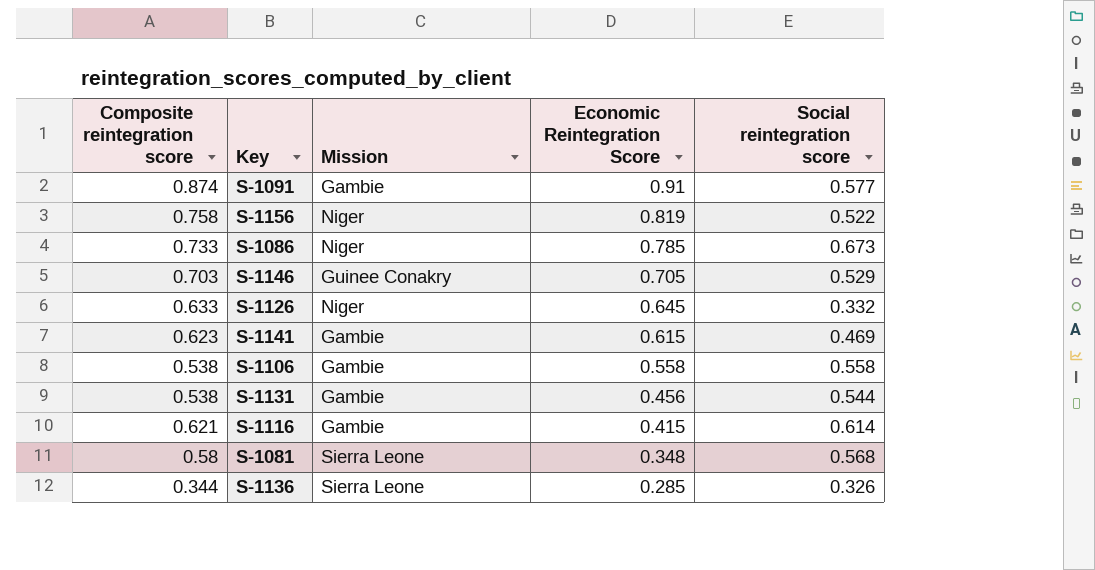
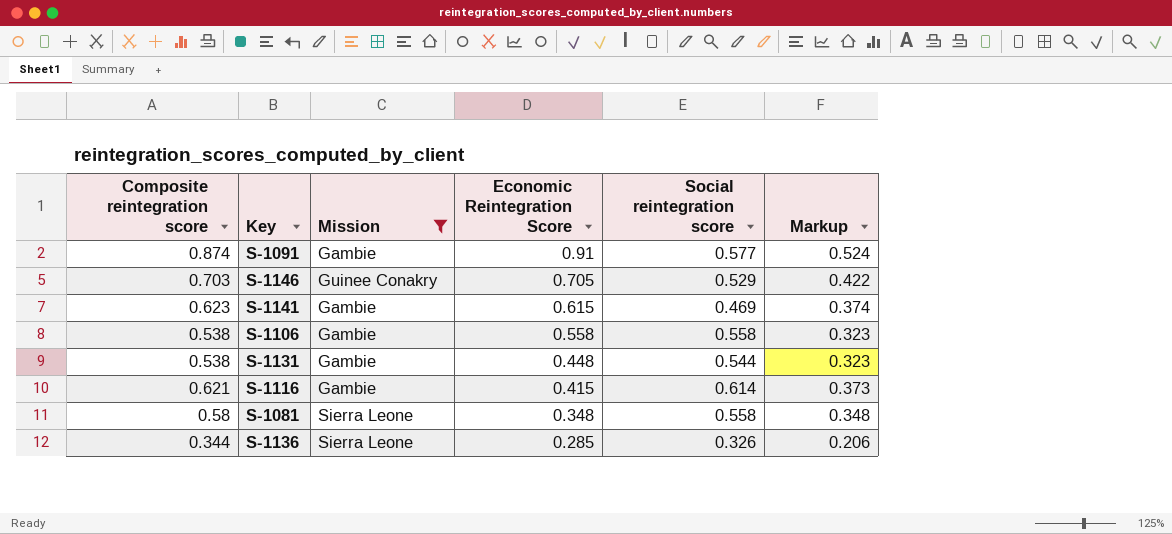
filter: none -> Mission != Niger
column Markup | formula: none -> [Composite reintegration score] * 0.6
S-1131 | Economic Reintegration Score: 0.456 -> 0.448
S-1081 | Social reintegration score: 0.568 -> 0.558

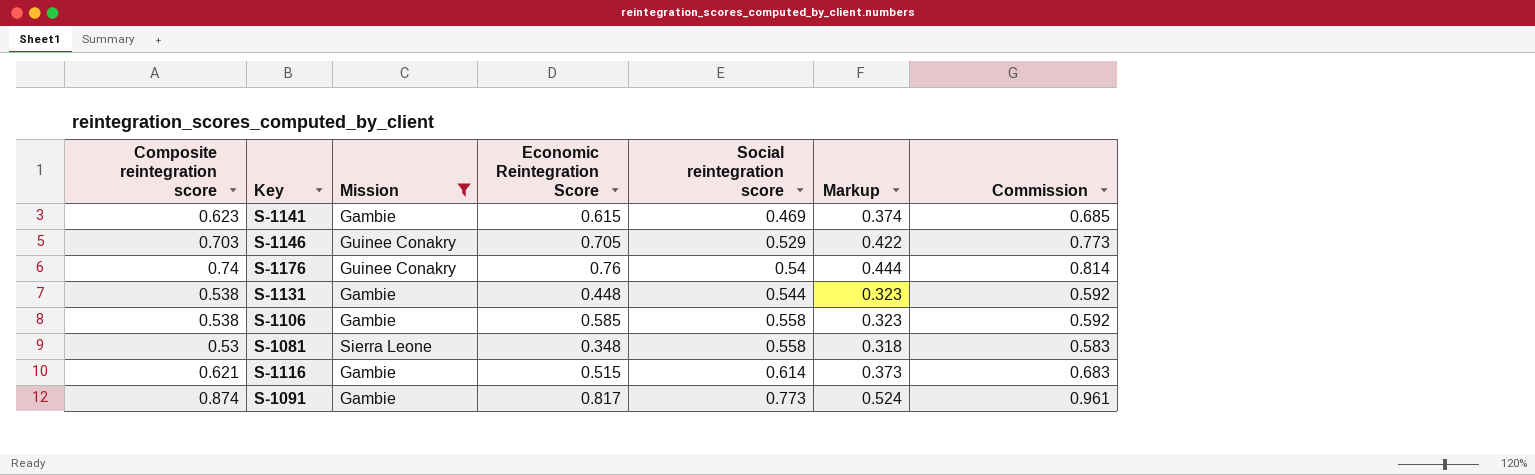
row order: Economic Reintegration Score descending -> Social reintegration score ascending
column Commission | formula: none -> [Composite reintegration score] * 1.1
row S-1136: 0.344 | Sierra Leone | 0.285 | 0.326 | 0.206 -> none
row S-1176: none -> 0.74 | Guinee Conakry | 0.76 | 0.54 | 0.444 | 0.814
S-1106 | Economic Reintegration Score: 0.558 -> 0.585
S-1081 | Composite reintegration score: 0.58 -> 0.53
S-1081 | Markup: 0.348 -> 0.318
S-1116 | Economic Reintegration Score: 0.415 -> 0.515
S-1091 | Economic Reintegration Score: 0.91 -> 0.817
S-1091 | Social reintegration score: 0.577 -> 0.773

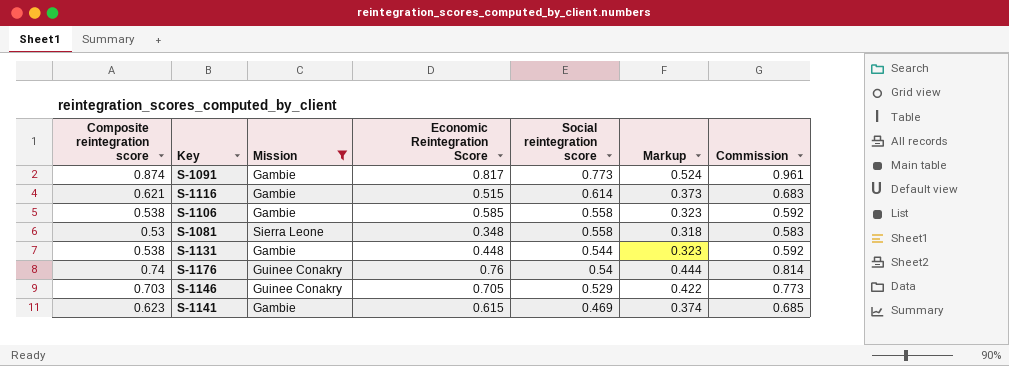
row order: Social reintegration score ascending -> Social reintegration score descending

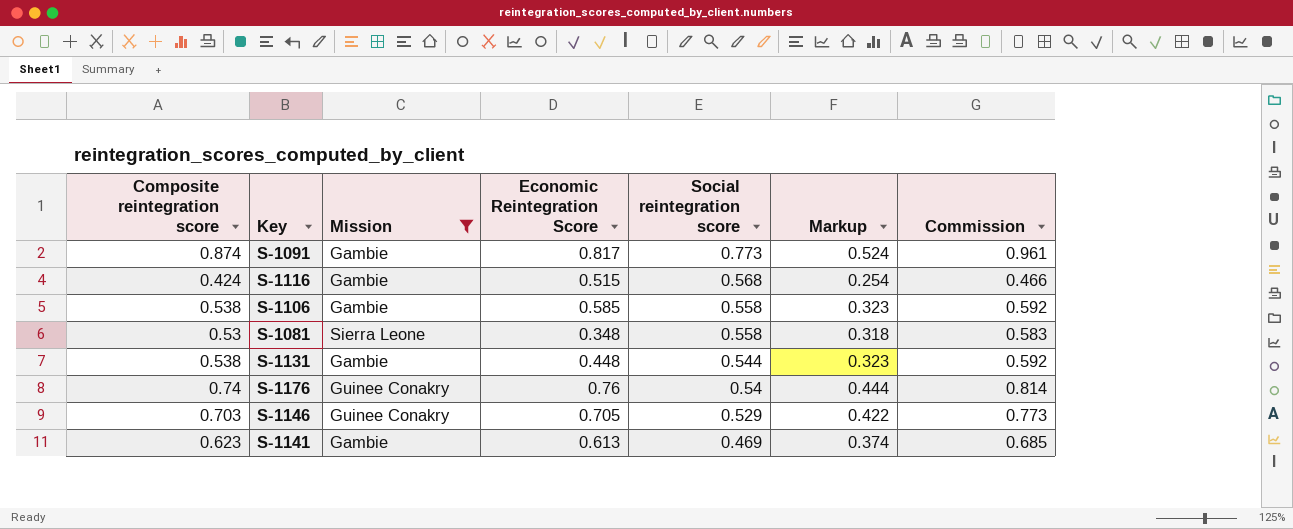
S-1116 | Composite reintegration score: 0.621 -> 0.424
S-1116 | Social reintegration score: 0.614 -> 0.568
S-1116 | Markup: 0.373 -> 0.254
S-1116 | Commission: 0.683 -> 0.466
S-1141 | Economic Reintegration Score: 0.615 -> 0.613

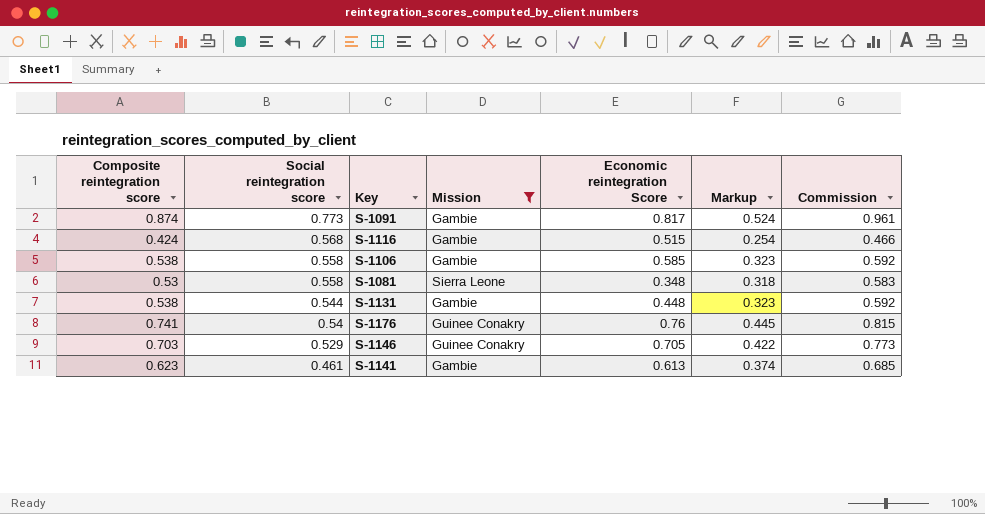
column Social reintegration score | position: 5 -> 2
column name: Economic Reintegration Score -> Economic reintegration Score
S-1176 | Composite reintegration score: 0.74 -> 0.741
S-1176 | Markup: 0.444 -> 0.445
S-1176 | Commission: 0.814 -> 0.815
S-1141 | Social reintegration score: 0.469 -> 0.461

